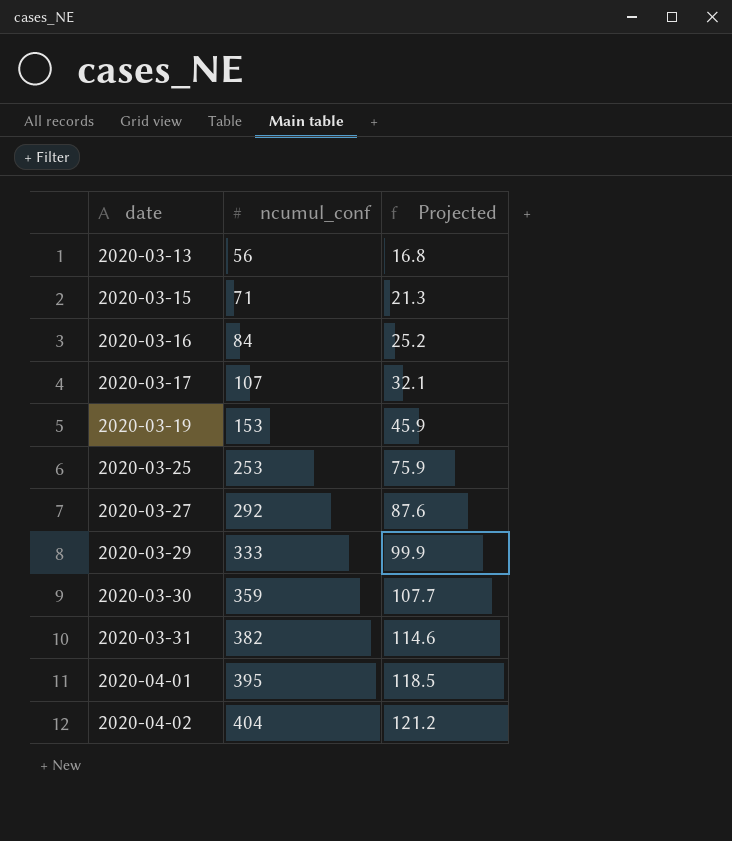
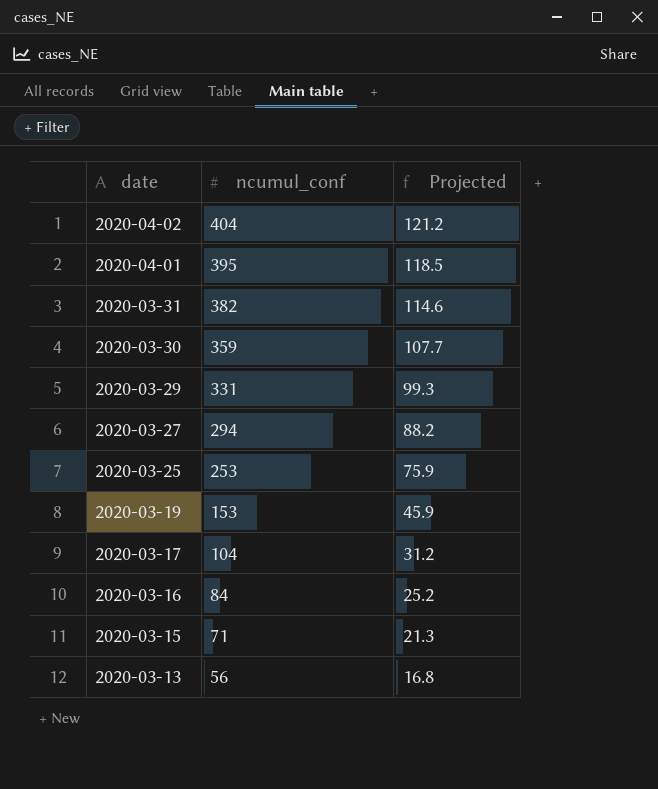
row order: date ascending -> date descending
2020-03-29 | ncumul_conf: 333 -> 331
2020-03-29 | Projected: 99.9 -> 99.3
2020-03-27 | ncumul_conf: 292 -> 294
2020-03-27 | Projected: 87.6 -> 88.2
2020-03-17 | ncumul_conf: 107 -> 104
2020-03-17 | Projected: 32.1 -> 31.2

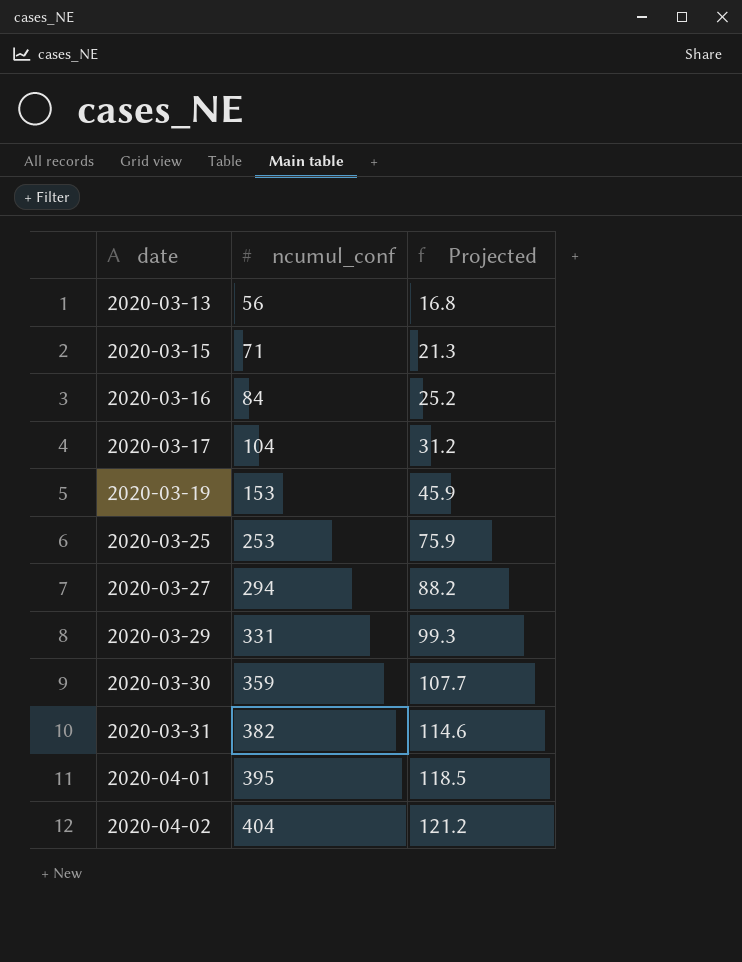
row order: date descending -> date ascending

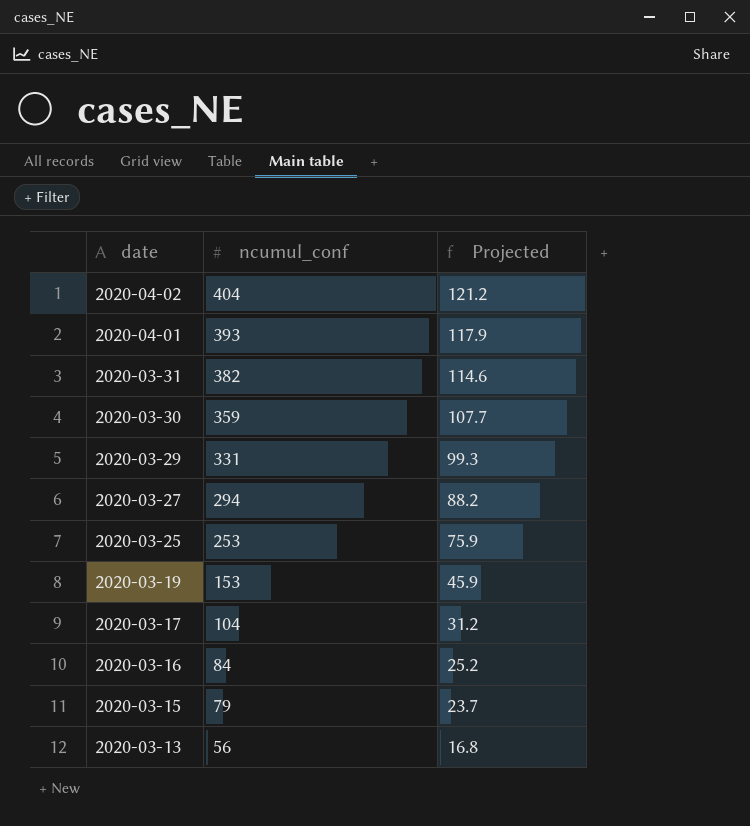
row order: date ascending -> date descending
2020-04-01 | ncumul_conf: 395 -> 393
2020-04-01 | Projected: 118.5 -> 117.9
2020-03-15 | ncumul_conf: 71 -> 79
2020-03-15 | Projected: 21.3 -> 23.7

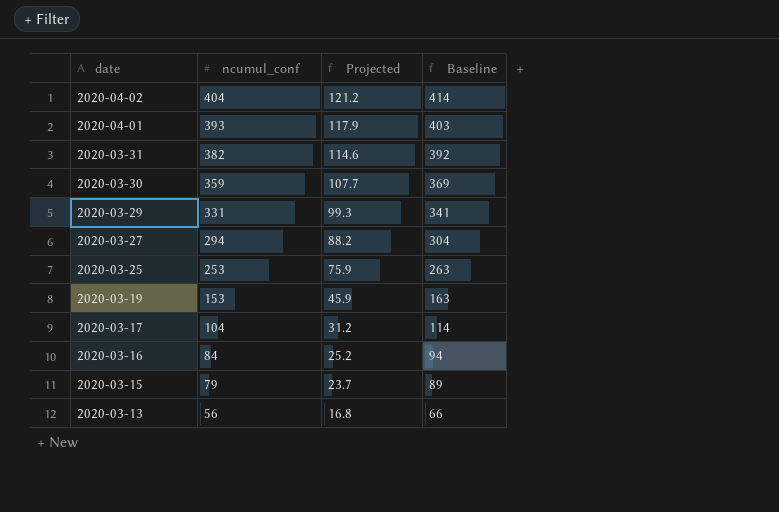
column Baseline | formula: none -> [ncumul_conf] + 10

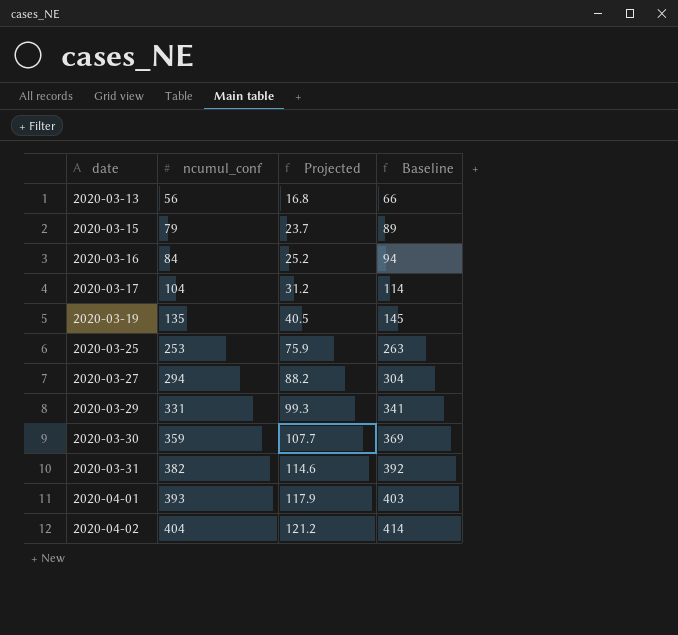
row order: date descending -> date ascending
2020-03-19 | ncumul_conf: 153 -> 135
2020-03-19 | Projected: 45.9 -> 40.5
2020-03-19 | Baseline: 163 -> 145

